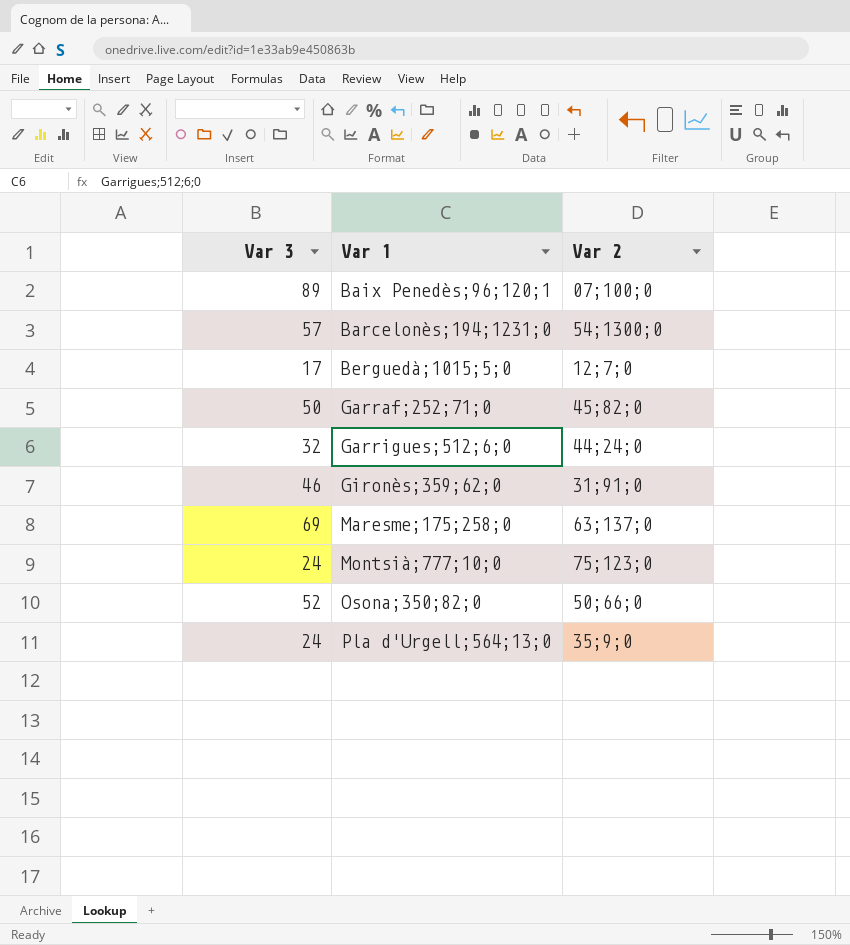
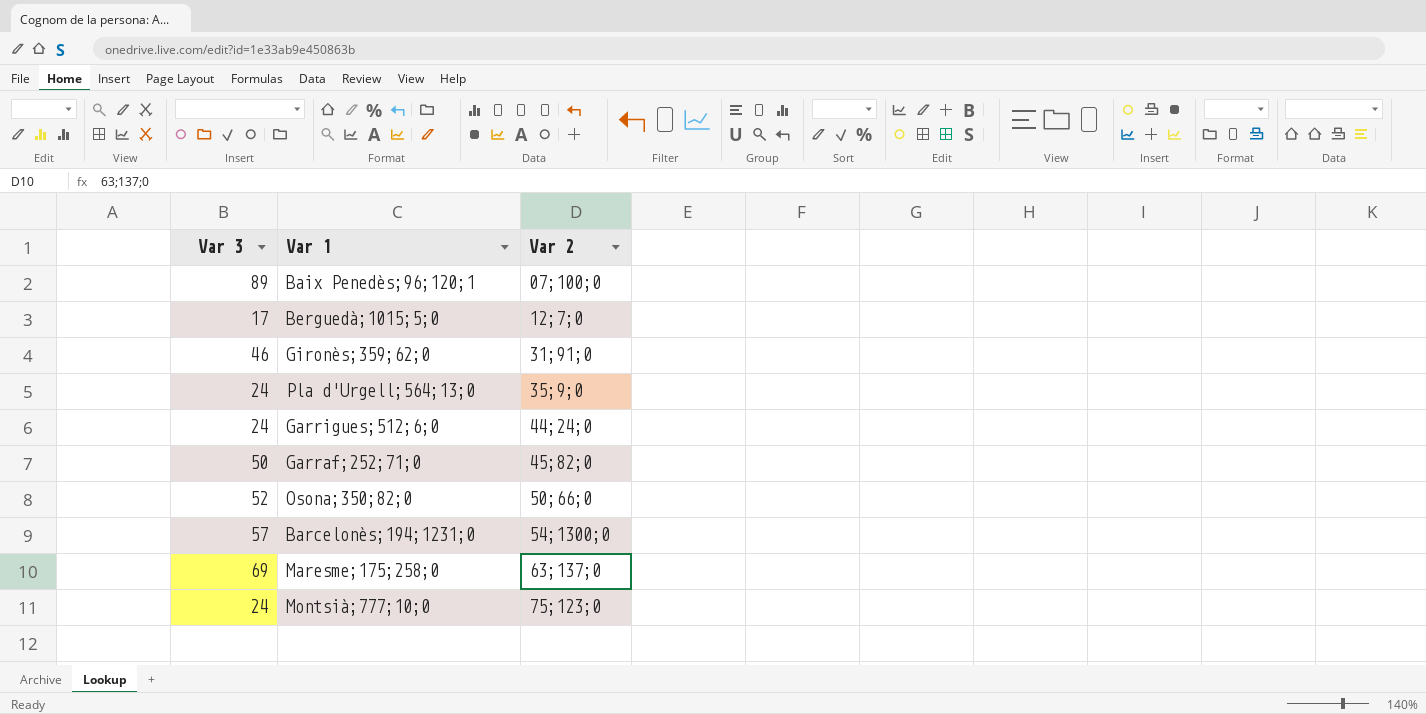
row order: Var 1 ascending -> Var 2 ascending
Garrigues;512;6;0 | Var 3: 32 -> 24

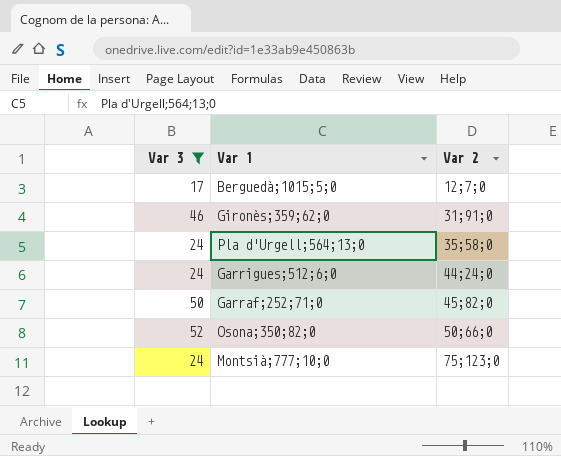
filter: none -> Var 3 <= 52
Pla d'Urgell;564;13;0 | Var 2: 35;9;0 -> 35;58;0

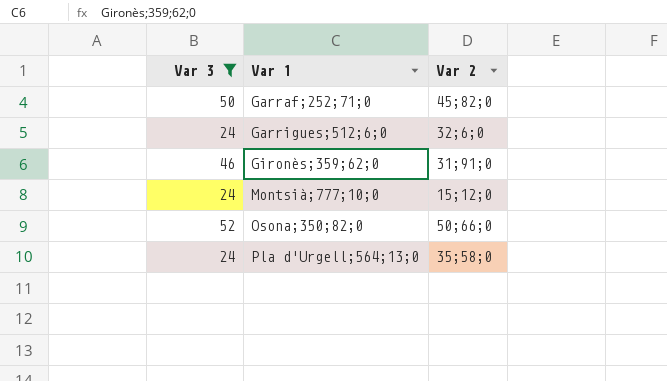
row order: Var 2 ascending -> Var 1 ascending
row Berguedà;1015;5;0: 17 | 12;7;0 -> none
Garrigues;512;6;0 | Var 2: 44;24;0 -> 32;6;0
Montsià;777;10;0 | Var 2: 75;123;0 -> 15;12;0

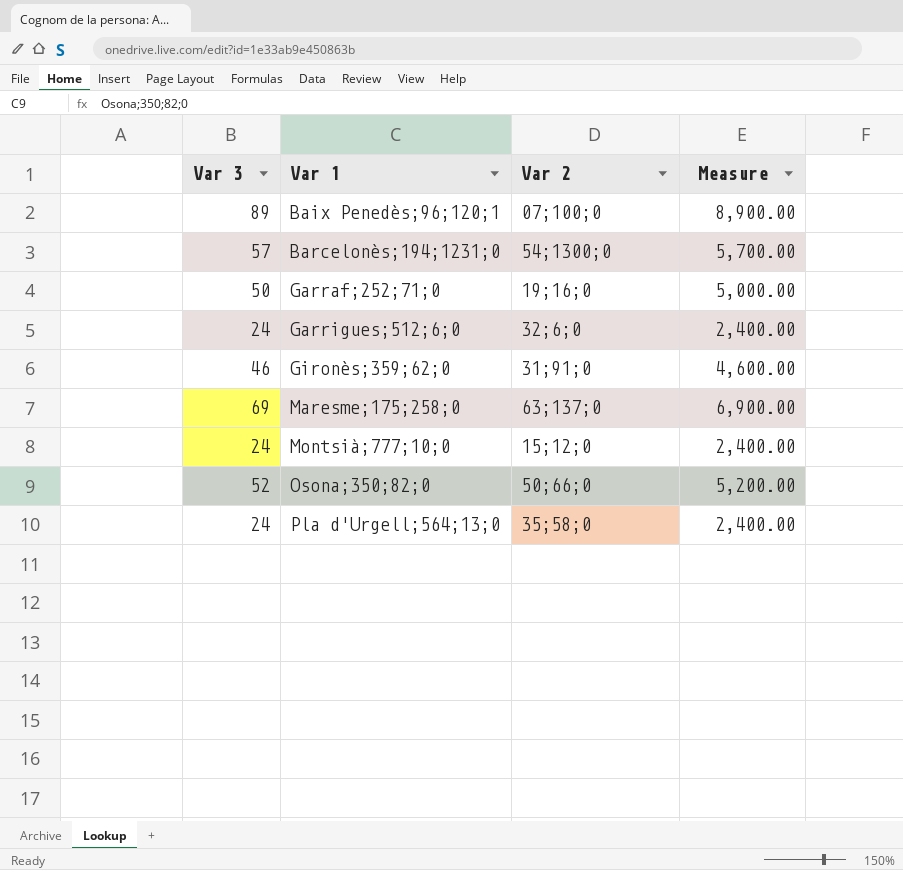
filter: Var 3 <= 52 -> none
column Measure | formula: none -> [Var 3] * 100
Garraf;252;71;0 | Var 2: 45;82;0 -> 19;16;0

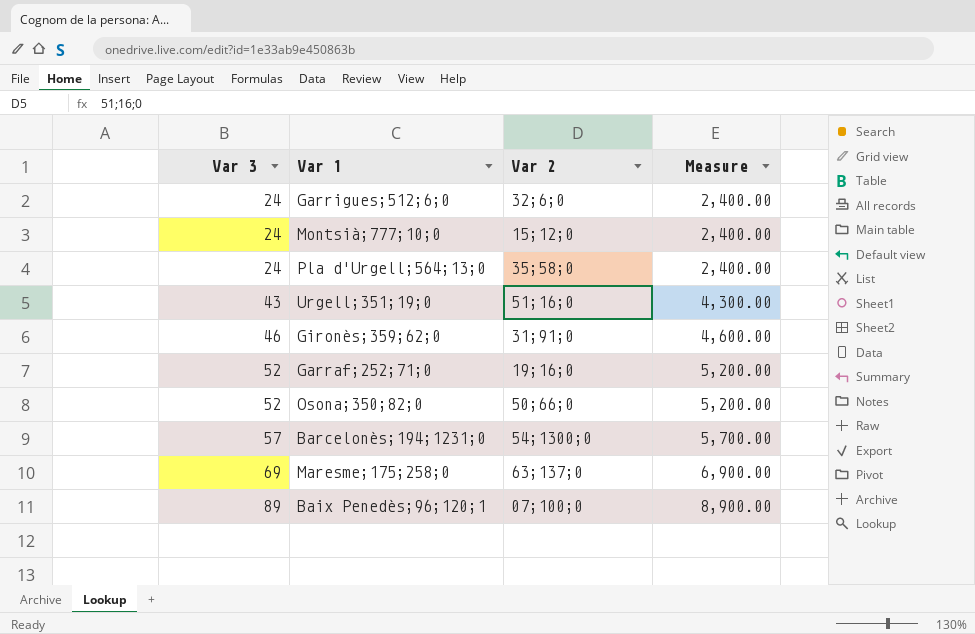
row order: Var 1 ascending -> Var 3 ascending
row Urgell;351;19;0: none -> 43 | 51;16;0 | 4,300.00
Garraf;252;71;0 | Var 3: 50 -> 52
Garraf;252;71;0 | Measure: 5,000.00 -> 5,200.00

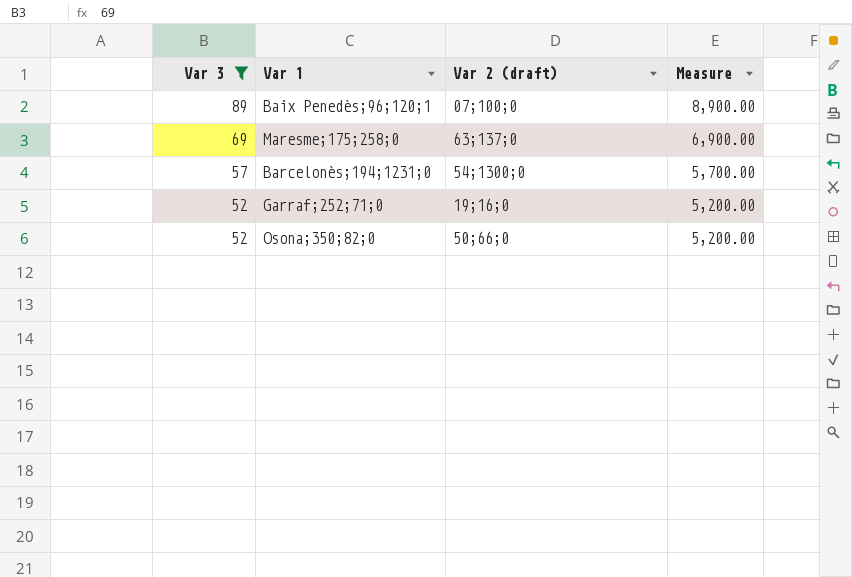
filter: none -> Var 3 >= 52
row order: Var 3 ascending -> Var 3 descending
column name: Var 2 -> Var 2 (draft)

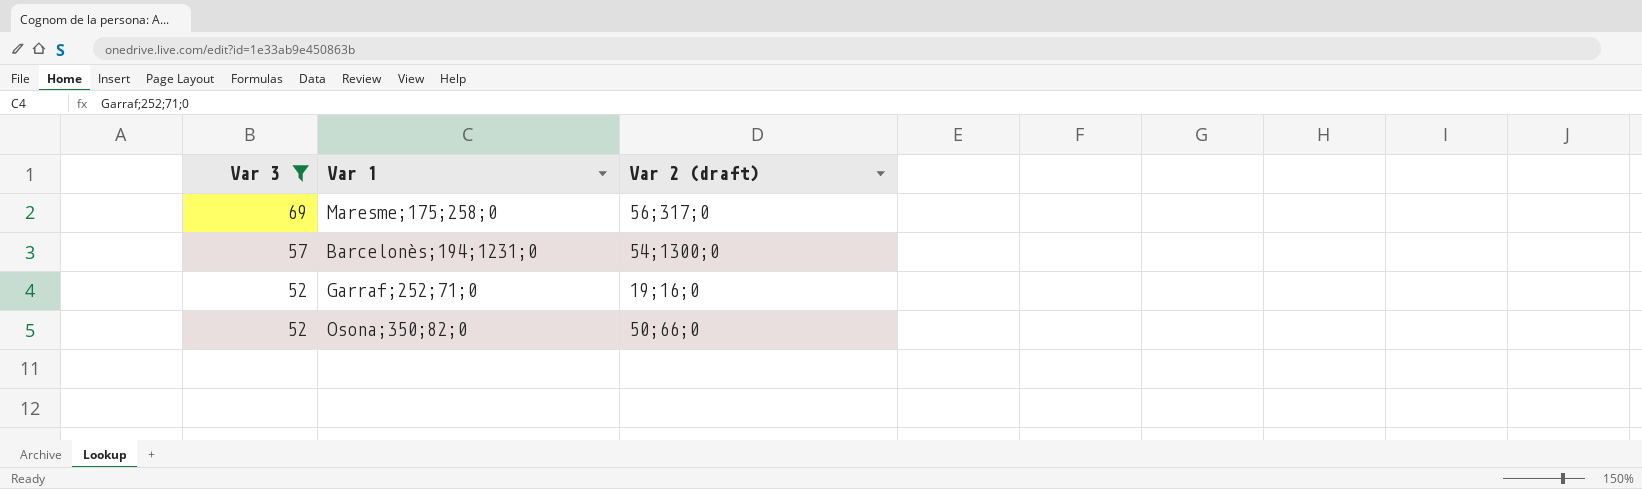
column Measure | formula: [Var 3] * 100 -> none
row Baix Penedès;96;120;1: 89 | 07;100;0 | 8,900.00 -> none
Maresme;175;258;0 | Var 2 (draft): 63;137;0 -> 56;317;0

